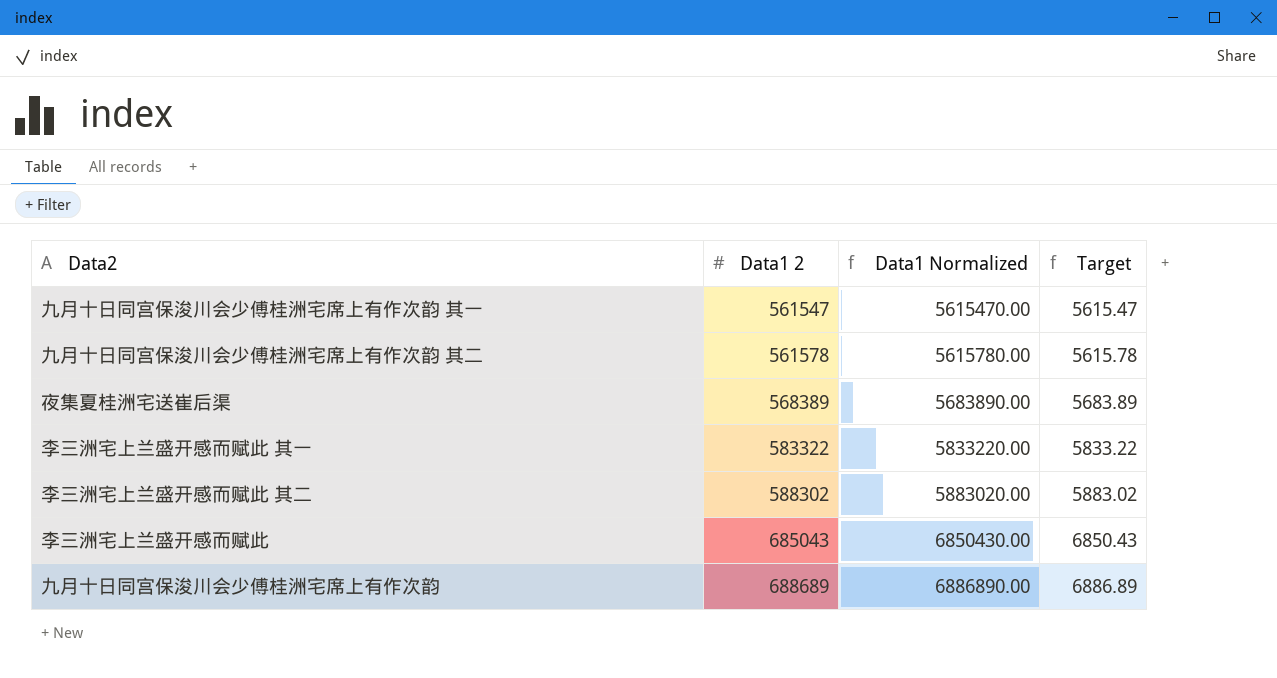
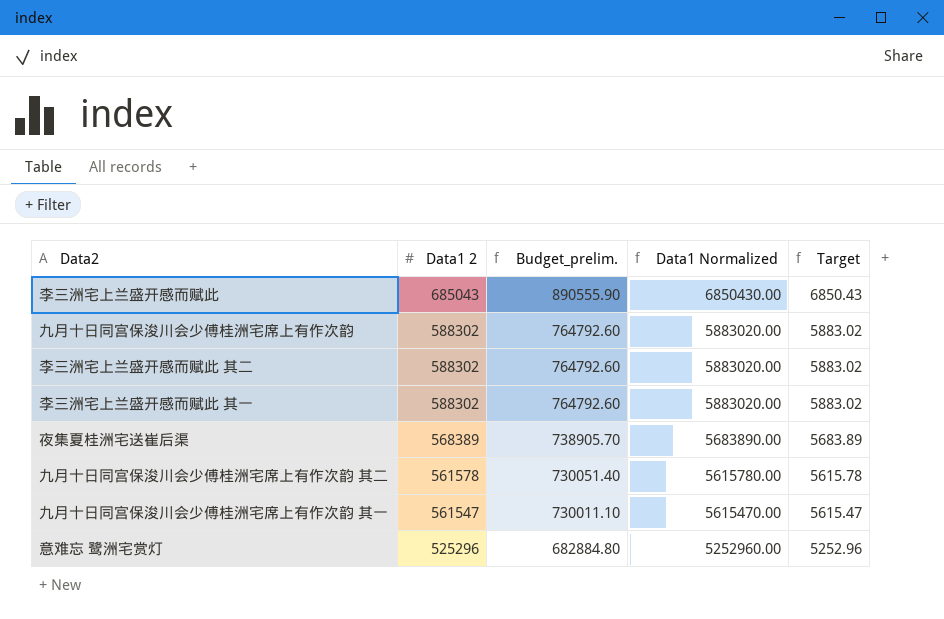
row order: Data1 2 ascending -> Data1 2 descending
column Budget_prelim. | formula: none -> [Data1 2] * 1.3
九月十日同宫保浚川会少傅桂洲宅席上有作次韵 | Data1 2: 688689 -> 588302
九月十日同宫保浚川会少傅桂洲宅席上有作次韵 | Data1 Normalized: 6886890.00 -> 5883020.00
九月十日同宫保浚川会少傅桂洲宅席上有作次韵 | Target: 6886.89 -> 5883.02
李三洲宅上兰盛开感而赋此 其一 | Data1 2: 583322 -> 588302
李三洲宅上兰盛开感而赋此 其一 | Data1 Normalized: 5833220.00 -> 5883020.00
李三洲宅上兰盛开感而赋此 其一 | Target: 5833.22 -> 5883.02
row 意难忘 鹭洲宅赏灯: none -> 525296 | 682884.80 | 5252960.00 | 5252.96

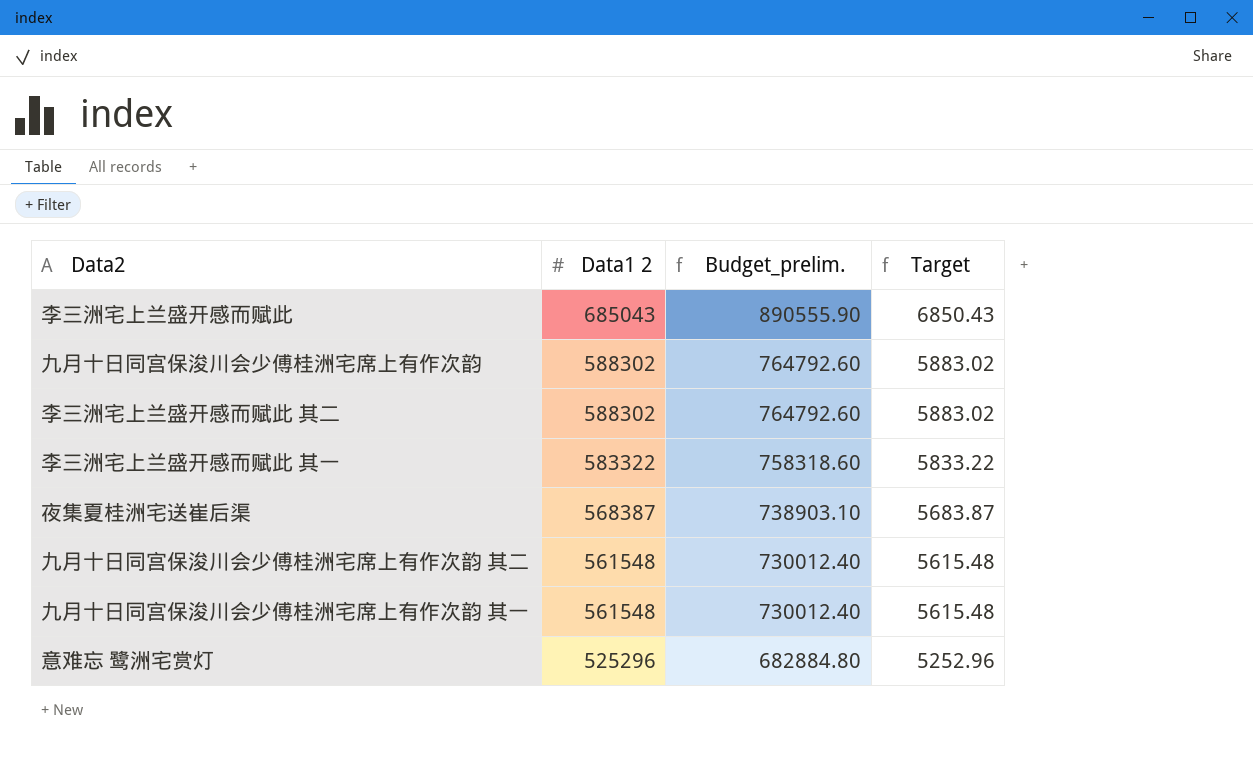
column Data1 Normalized | formula: [Data1 2] * 10 -> none
李三洲宅上兰盛开感而赋此 其一 | Data1 2: 588302 -> 583322
李三洲宅上兰盛开感而赋此 其一 | Budget_prelim.: 764792.60 -> 758318.60
李三洲宅上兰盛开感而赋此 其一 | Target: 5883.02 -> 5833.22
夜集夏桂洲宅送崔后渠 | Data1 2: 568389 -> 568387
夜集夏桂洲宅送崔后渠 | Budget_prelim.: 738905.70 -> 738903.10
夜集夏桂洲宅送崔后渠 | Target: 5683.89 -> 5683.87
九月十日同宫保浚川会少傅桂洲宅席上有作次韵 其二 | Data1 2: 561578 -> 561548
九月十日同宫保浚川会少傅桂洲宅席上有作次韵 其二 | Budget_prelim.: 730051.40 -> 730012.40
九月十日同宫保浚川会少傅桂洲宅席上有作次韵 其二 | Target: 5615.78 -> 5615.48
九月十日同宫保浚川会少傅桂洲宅席上有作次韵 其一 | Data1 2: 561547 -> 561548
九月十日同宫保浚川会少傅桂洲宅席上有作次韵 其一 | Budget_prelim.: 730011.10 -> 730012.40
九月十日同宫保浚川会少傅桂洲宅席上有作次韵 其一 | Target: 5615.47 -> 5615.48

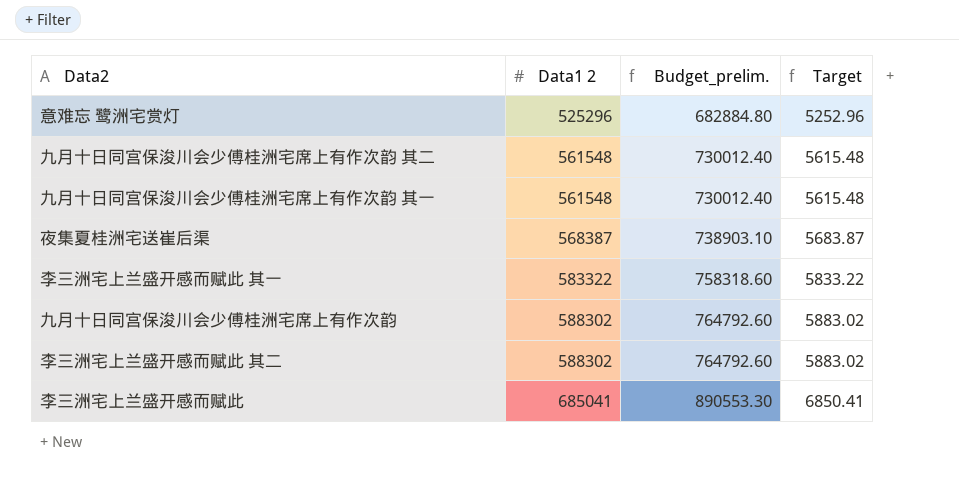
row order: Data1 2 descending -> Data1 2 ascending
李三洲宅上兰盛开感而赋此 | Data1 2: 685043 -> 685041
李三洲宅上兰盛开感而赋此 | Budget_prelim.: 890555.90 -> 890553.30
李三洲宅上兰盛开感而赋此 | Target: 6850.43 -> 6850.41

